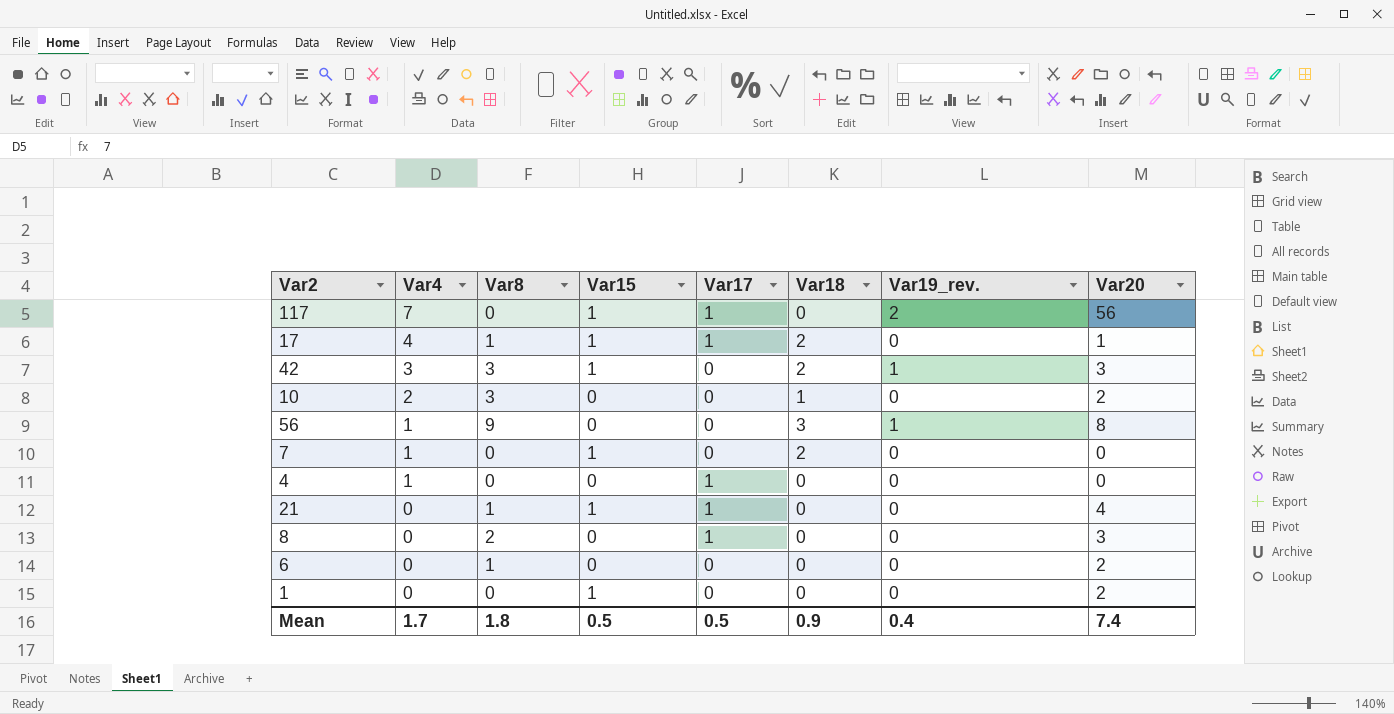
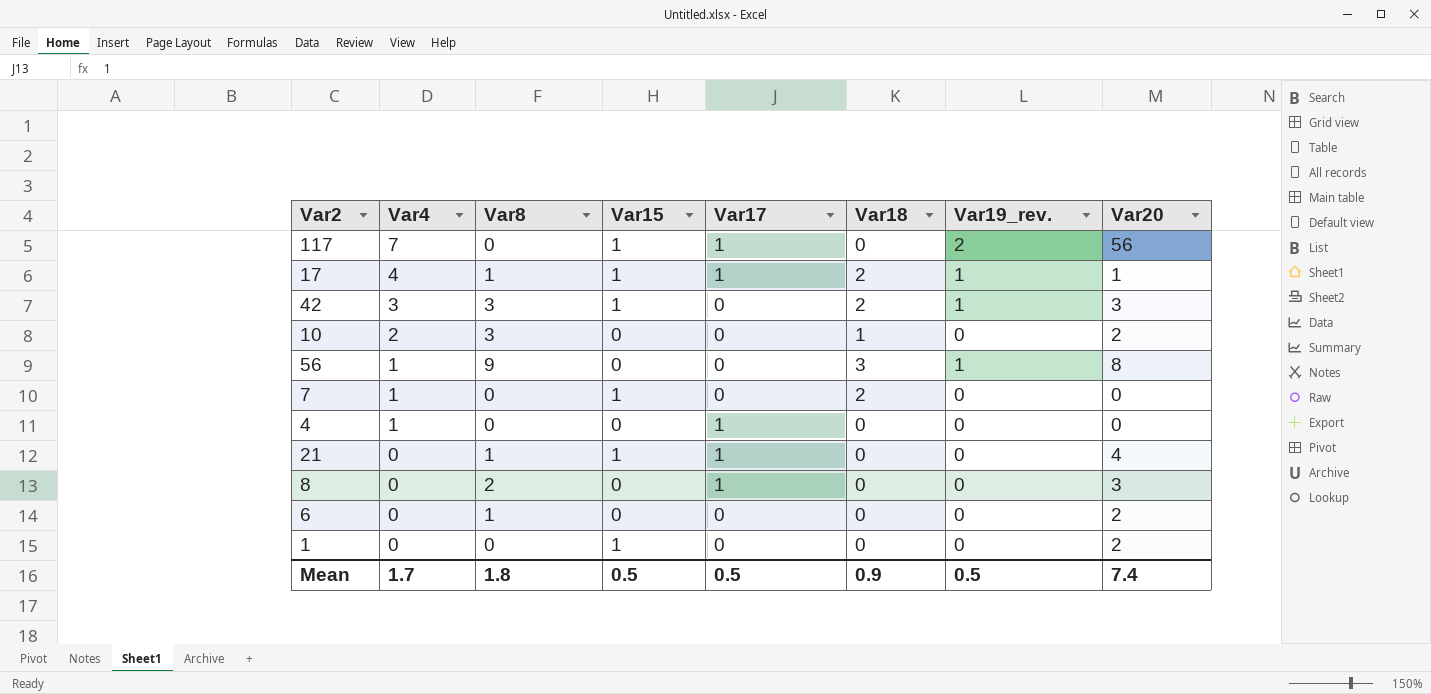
17 | Var19_rev.: 0 -> 1
Mean | Var19_rev.: 0.4 -> 0.5

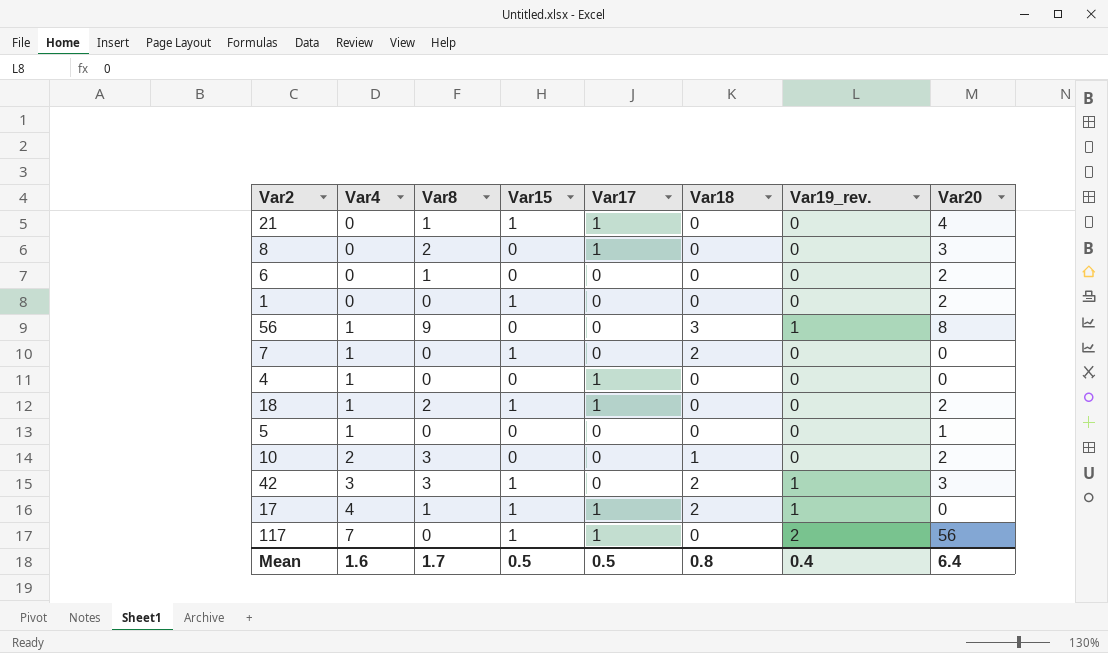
row order: Var4 descending -> Var4 ascending
row 18: none -> 1 | 2 | 1 | 1 | 0 | 0 | 2
row 5: none -> 1 | 0 | 0 | 0 | 0 | 0 | 1
17 | Var20: 1 -> 0
Mean | Var4: 1.7 -> 1.6
Mean | Var8: 1.8 -> 1.7
Mean | Var18: 0.9 -> 0.8
Mean | Var19_rev.: 0.5 -> 0.4
Mean | Var20: 7.4 -> 6.4

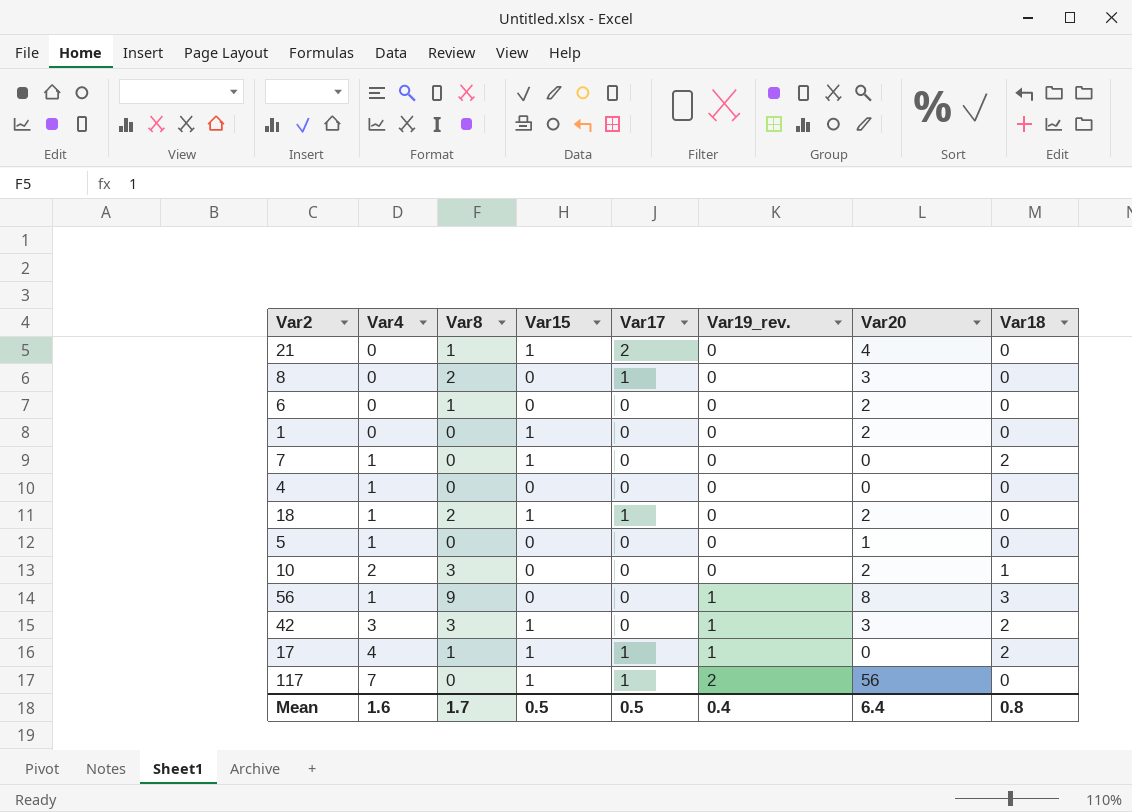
row order: Var4 ascending -> Var19_rev. ascending
column Var18 | position: 6 -> 8
21 | Var17: 1 -> 2
4 | Var17: 1 -> 0

